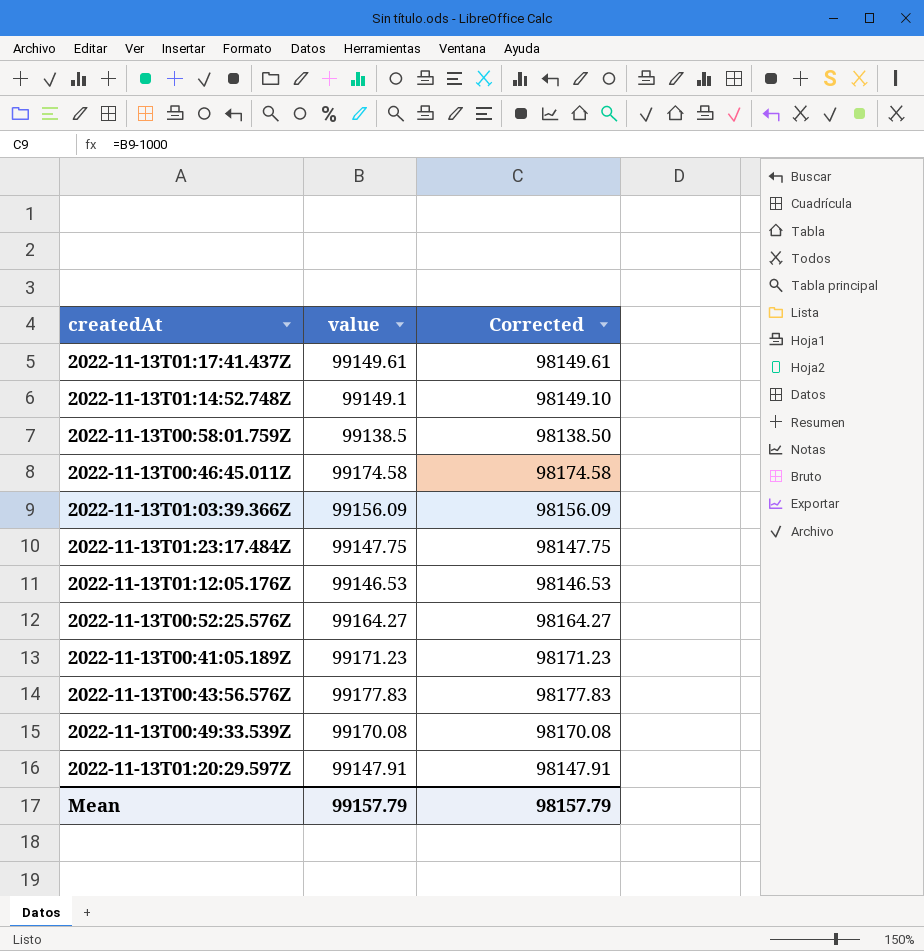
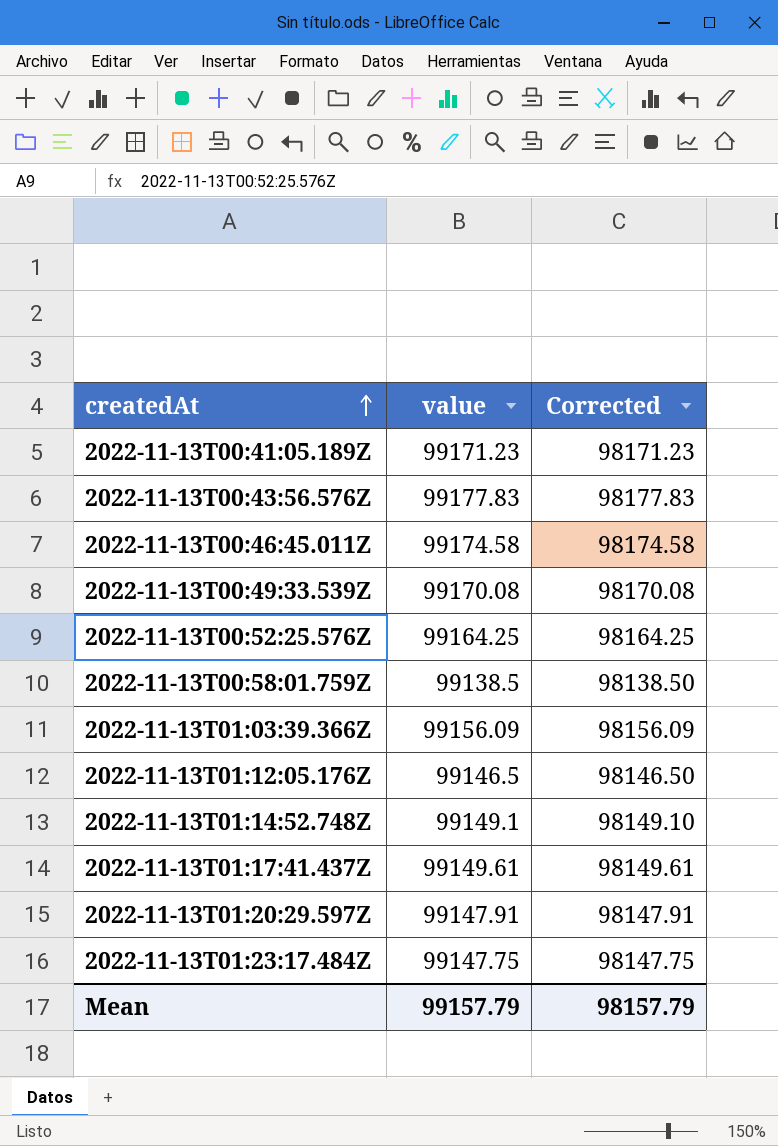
row order: none -> createdAt ascending
2022-11-13T00:52:25.576Z | value: 99164.27 -> 99164.25
2022-11-13T00:52:25.576Z | Corrected: 98164.27 -> 98164.25
2022-11-13T01:12:05.176Z | value: 99146.53 -> 99146.5
2022-11-13T01:12:05.176Z | Corrected: 98146.53 -> 98146.50

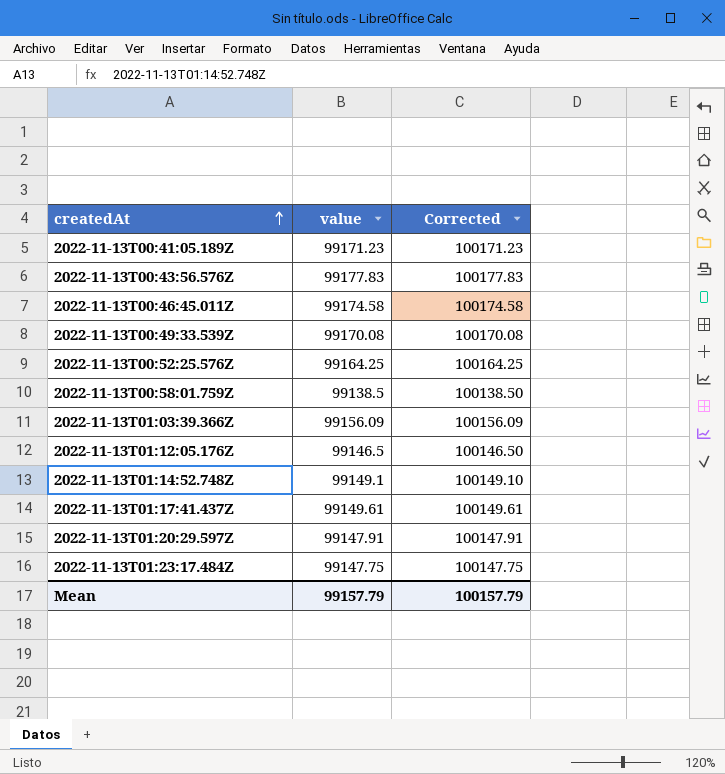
column Corrected | formula: [value] - 1000 -> [value] + 1000
Mean | Corrected: 98157.79 -> 100157.79

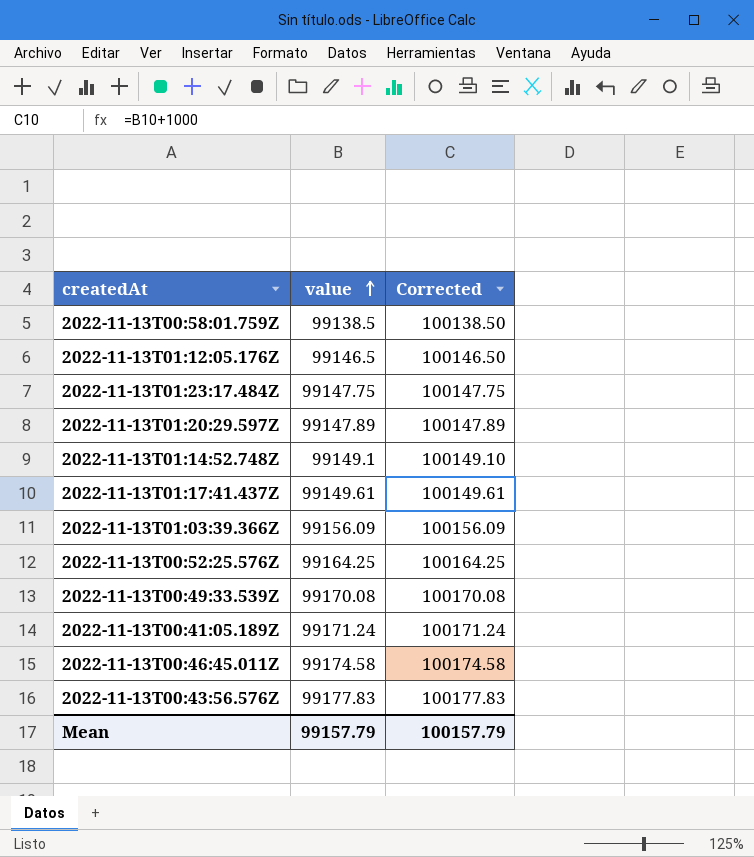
row order: createdAt ascending -> value ascending
2022-11-13T01:20:29.597Z | value: 99147.91 -> 99147.89
2022-11-13T01:20:29.597Z | Corrected: 100147.91 -> 100147.89
2022-11-13T00:41:05.189Z | value: 99171.23 -> 99171.24
2022-11-13T00:41:05.189Z | Corrected: 100171.23 -> 100171.24

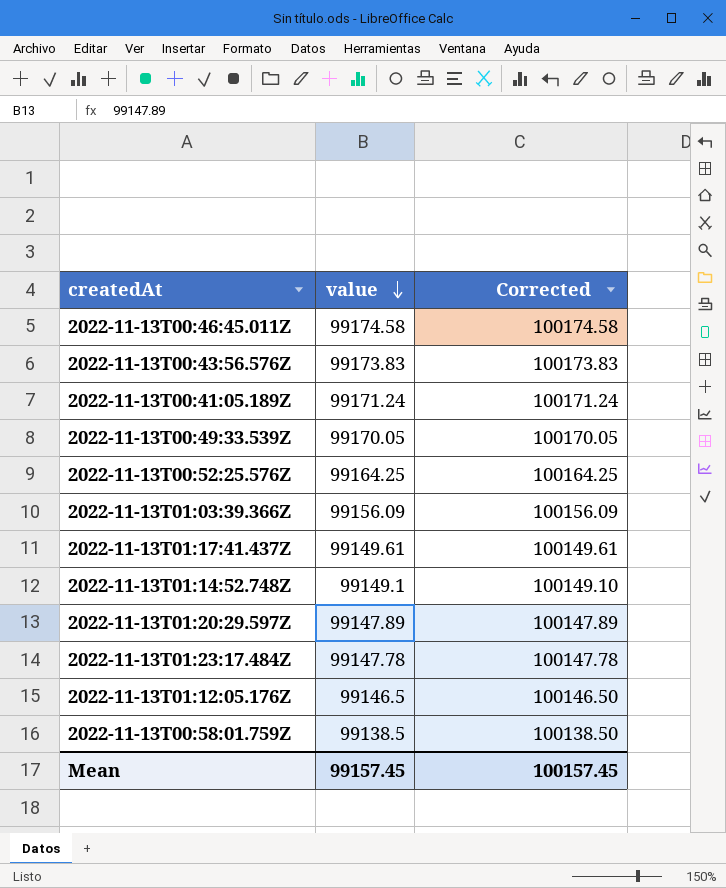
row order: value ascending -> value descending
2022-11-13T00:43:56.576Z | value: 99177.83 -> 99173.83
2022-11-13T00:43:56.576Z | Corrected: 100177.83 -> 100173.83
2022-11-13T00:49:33.539Z | value: 99170.08 -> 99170.05
2022-11-13T00:49:33.539Z | Corrected: 100170.08 -> 100170.05
2022-11-13T01:23:17.484Z | value: 99147.75 -> 99147.78
2022-11-13T01:23:17.484Z | Corrected: 100147.75 -> 100147.78
Mean | value: 99157.79 -> 99157.45
Mean | Corrected: 100157.79 -> 100157.45

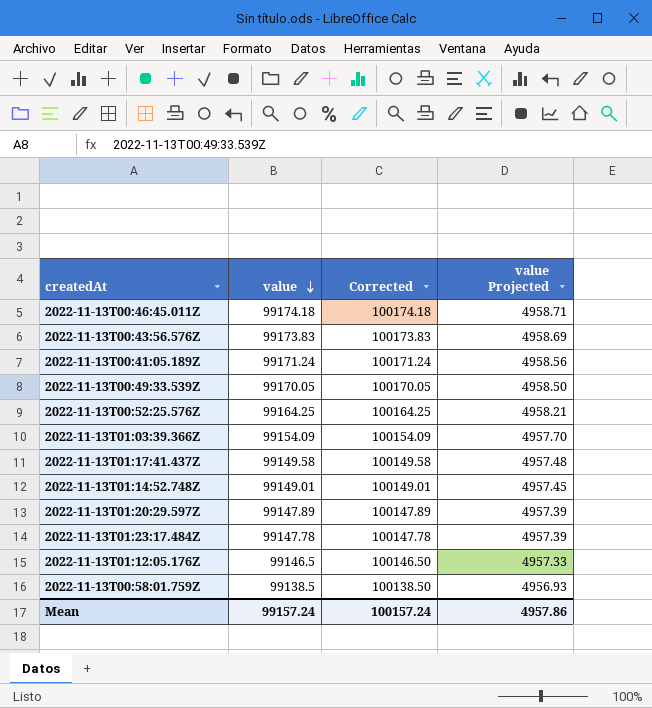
column value Projected | formula: none -> [value] * 0.05
2022-11-13T00:46:45.011Z | value: 99174.58 -> 99174.18
2022-11-13T00:46:45.011Z | Corrected: 100174.58 -> 100174.18
2022-11-13T01:03:39.366Z | value: 99156.09 -> 99154.09
2022-11-13T01:03:39.366Z | Corrected: 100156.09 -> 100154.09
2022-11-13T01:17:41.437Z | value: 99149.61 -> 99149.58
2022-11-13T01:17:41.437Z | Corrected: 100149.61 -> 100149.58
2022-11-13T01:14:52.748Z | value: 99149.1 -> 99149.01
2022-11-13T01:14:52.748Z | Corrected: 100149.10 -> 100149.01
Mean | value: 99157.45 -> 99157.24
Mean | Corrected: 100157.45 -> 100157.24

